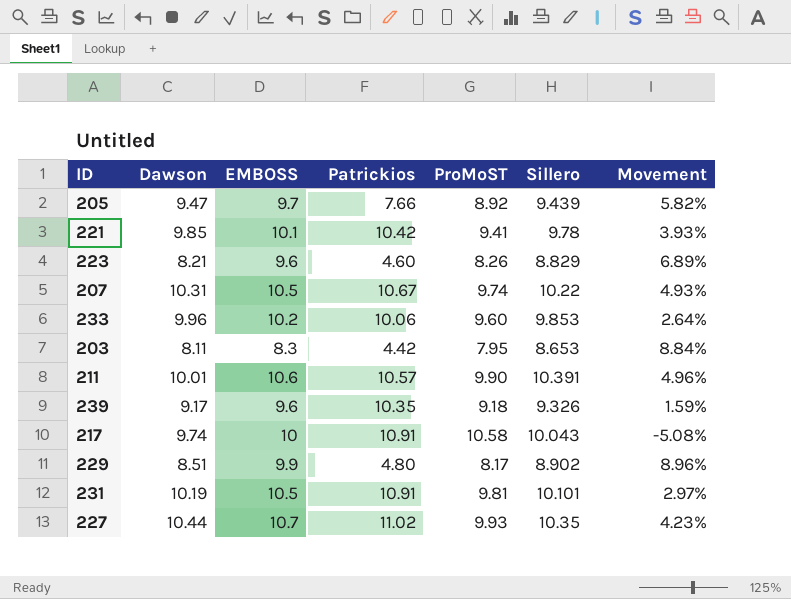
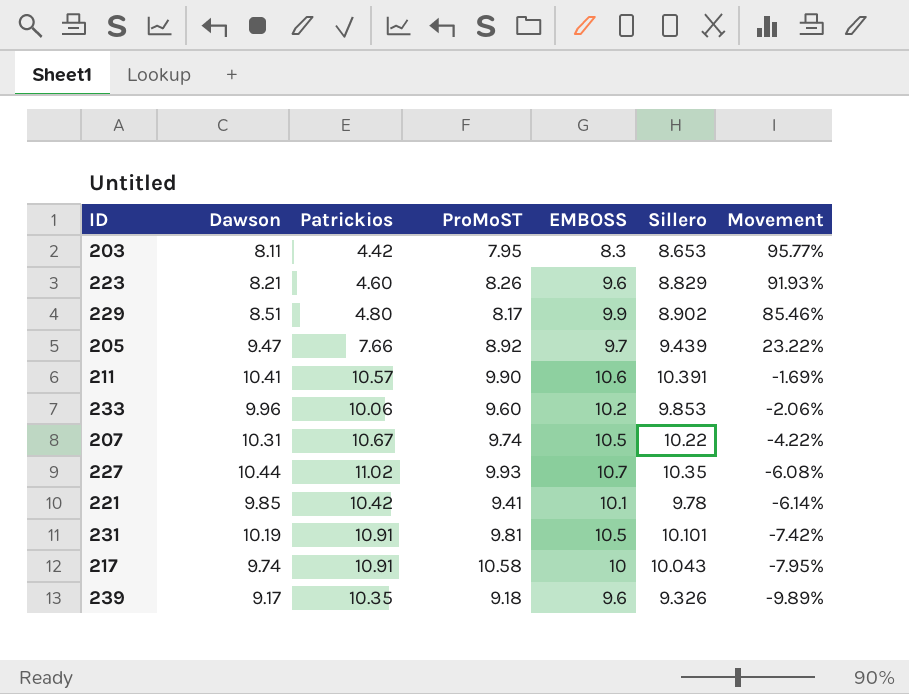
row order: none -> Movement descending
column EMBOSS | position: 3 -> 5
column Movement | formula: ([Sillero] - [ProMoST]) / [ProMoST] -> ([Sillero] - [Patrickios]) / [Patrickios]
211 | Dawson: 10.01 -> 10.41

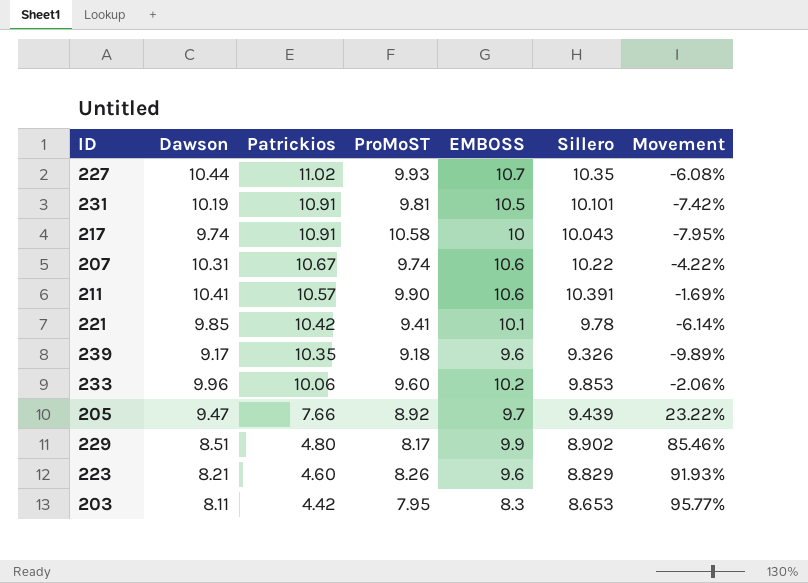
row order: Movement descending -> Patrickios descending
207 | EMBOSS: 10.5 -> 10.6

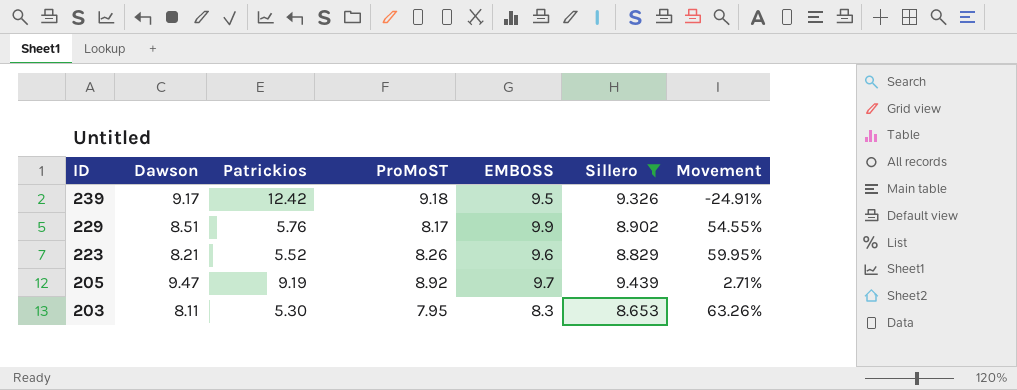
filter: none -> Sillero <= 9.439
row order: Patrickios descending -> ID descending
239 | Patrickios: 10.35 -> 12.42
239 | EMBOSS: 9.6 -> 9.5
239 | Movement: -9.89% -> -24.91%
229 | Patrickios: 4.80 -> 5.76
229 | Movement: 85.46% -> 54.55%
223 | Patrickios: 4.60 -> 5.52
223 | Movement: 91.93% -> 59.95%
205 | Patrickios: 7.66 -> 9.19
205 | Movement: 23.22% -> 2.71%
203 | Patrickios: 4.42 -> 5.30
203 | Movement: 95.77% -> 63.26%

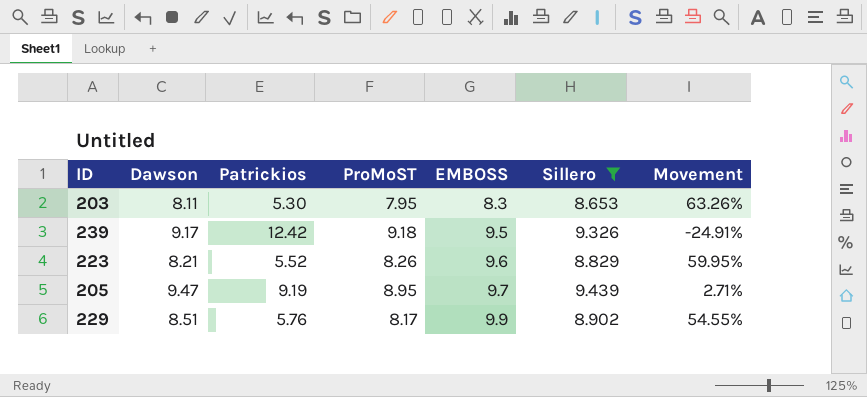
row order: ID descending -> EMBOSS ascending
205 | ProMoST: 8.92 -> 8.95

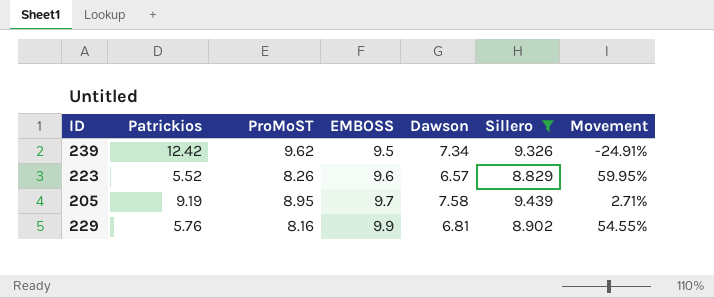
column Dawson | position: 2 -> 5
row 203: 8.11 | 5.30 | 7.95 | 8.3 | 8.653 | 63.26% -> none
239 | ProMoST: 9.18 -> 9.62
239 | Dawson: 9.17 -> 7.34
223 | Dawson: 8.21 -> 6.57
205 | Dawson: 9.47 -> 7.58
229 | ProMoST: 8.17 -> 8.16
229 | Dawson: 8.51 -> 6.81

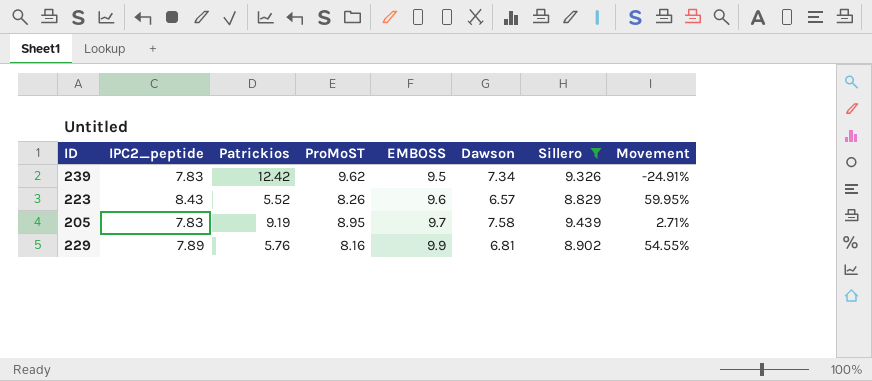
column IPC2_peptide | position: none -> 2

